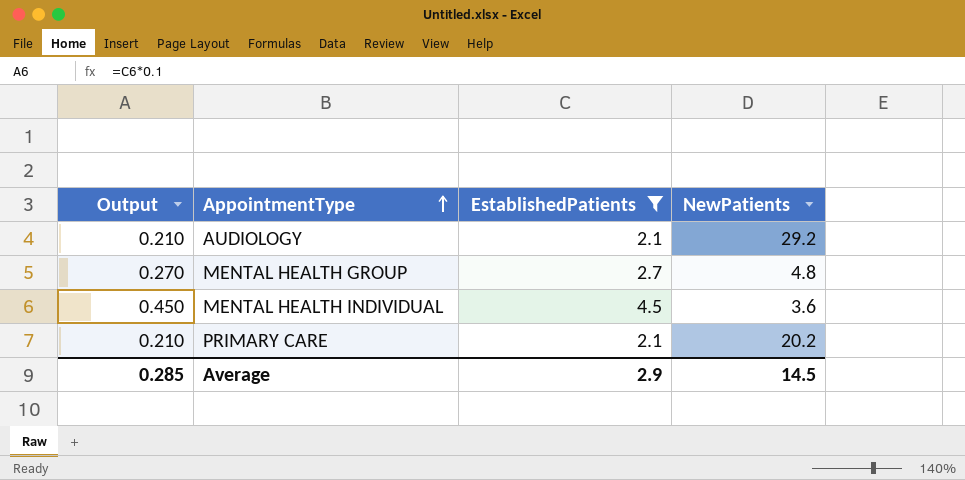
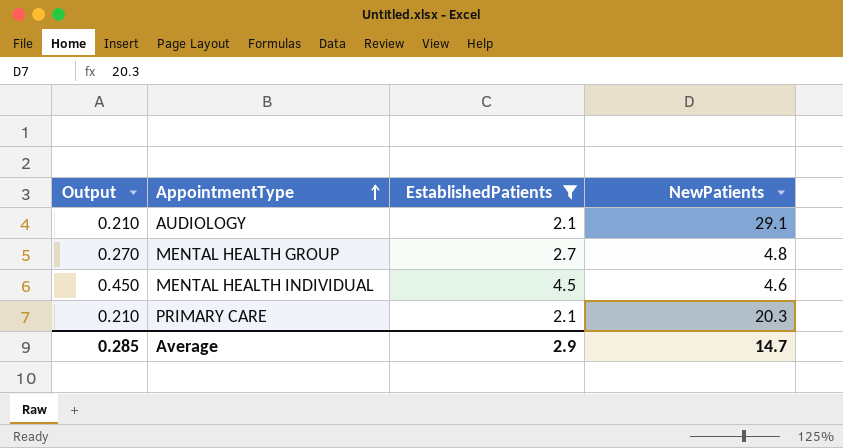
AUDIOLOGY | NewPatients: 29.2 -> 29.1
MENTAL HEALTH INDIVIDUAL | NewPatients: 3.6 -> 4.6
PRIMARY CARE | NewPatients: 20.2 -> 20.3
Average | NewPatients: 14.5 -> 14.7

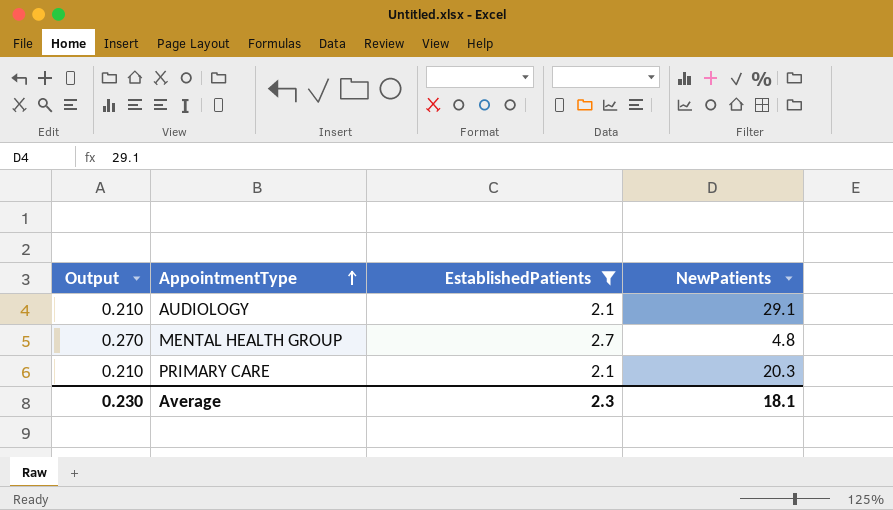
row MENTAL HEALTH INDIVIDUAL: 0.450 | 4.5 | 4.6 -> none
Average | Output: 0.285 -> 0.230
Average | EstablishedPatients: 2.9 -> 2.3
Average | NewPatients: 14.7 -> 18.1

